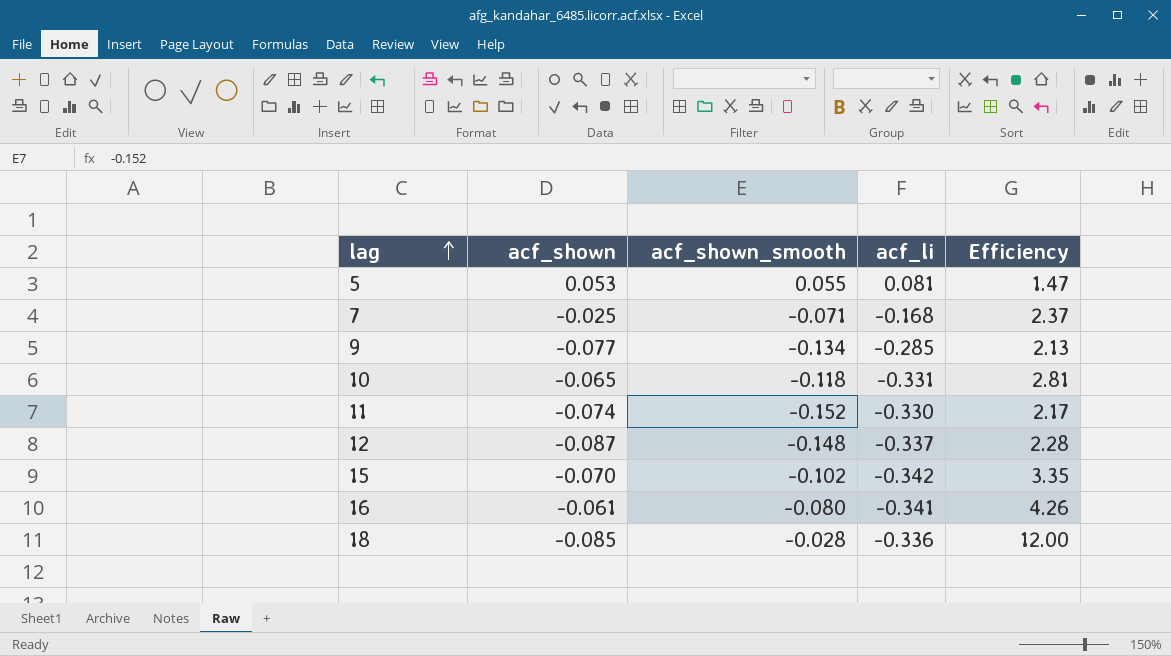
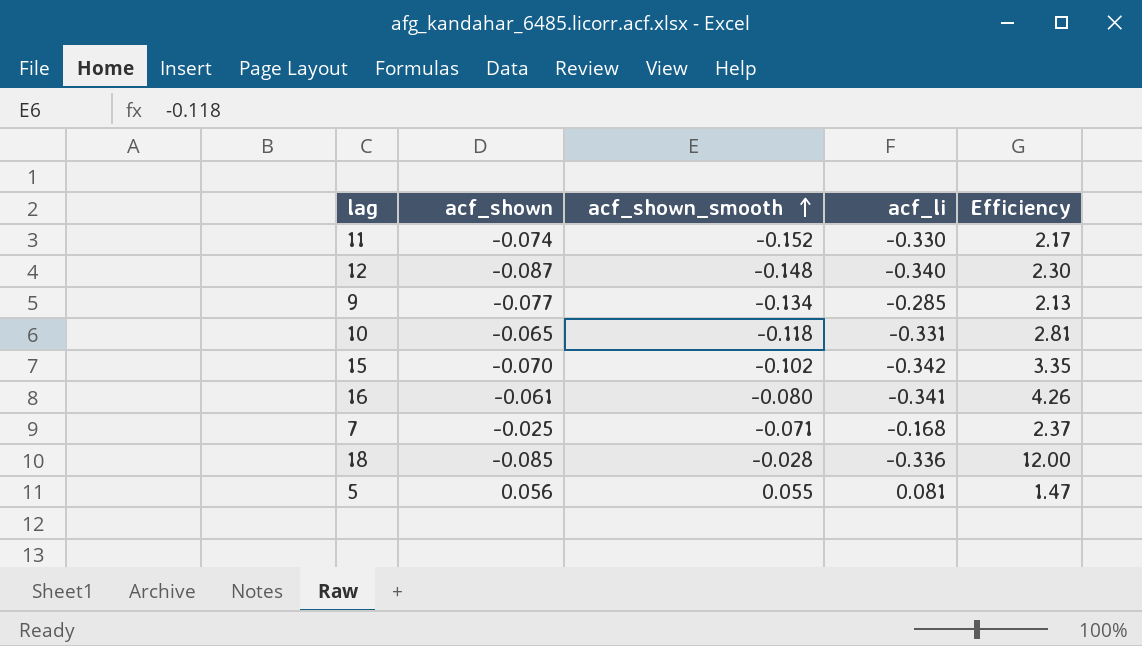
row order: lag ascending -> acf_shown_smooth ascending
12 | acf_li: -0.337 -> -0.340
12 | Efficiency: 2.28 -> 2.30
5 | acf_shown: 0.053 -> 0.056

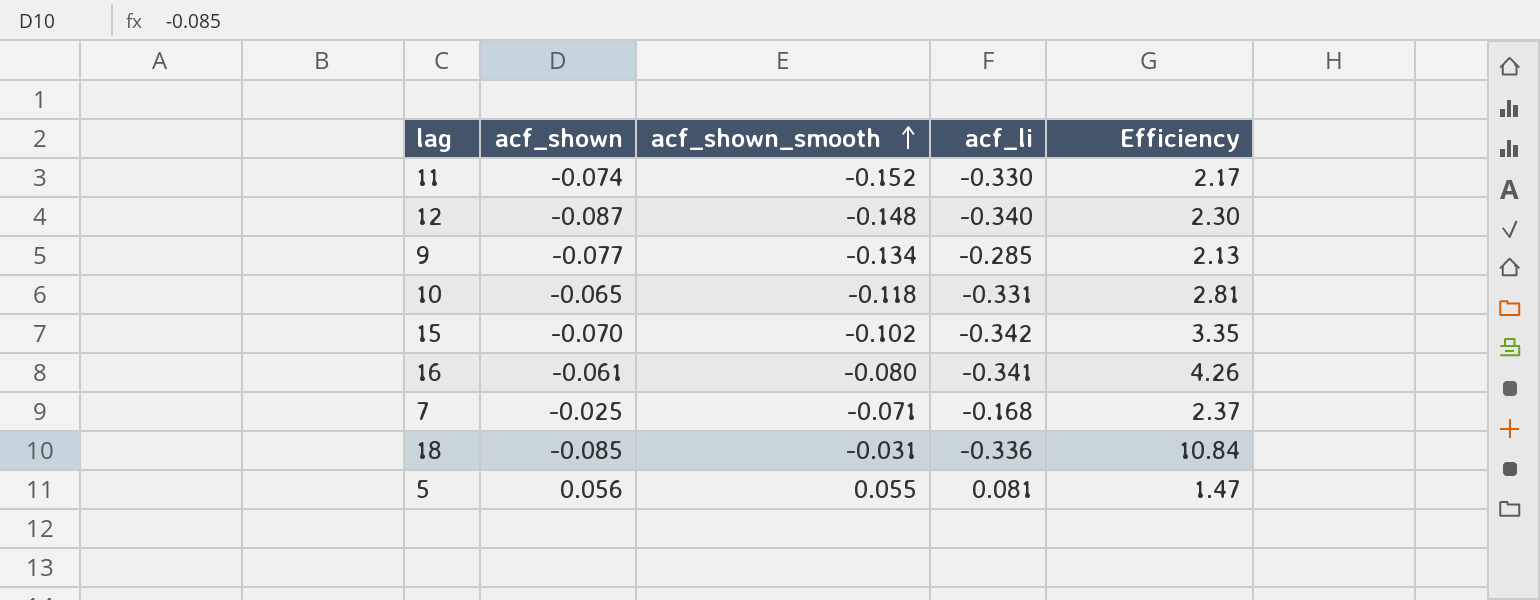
18 | acf_shown_smooth: -0.028 -> -0.031
18 | Efficiency: 12.00 -> 10.84

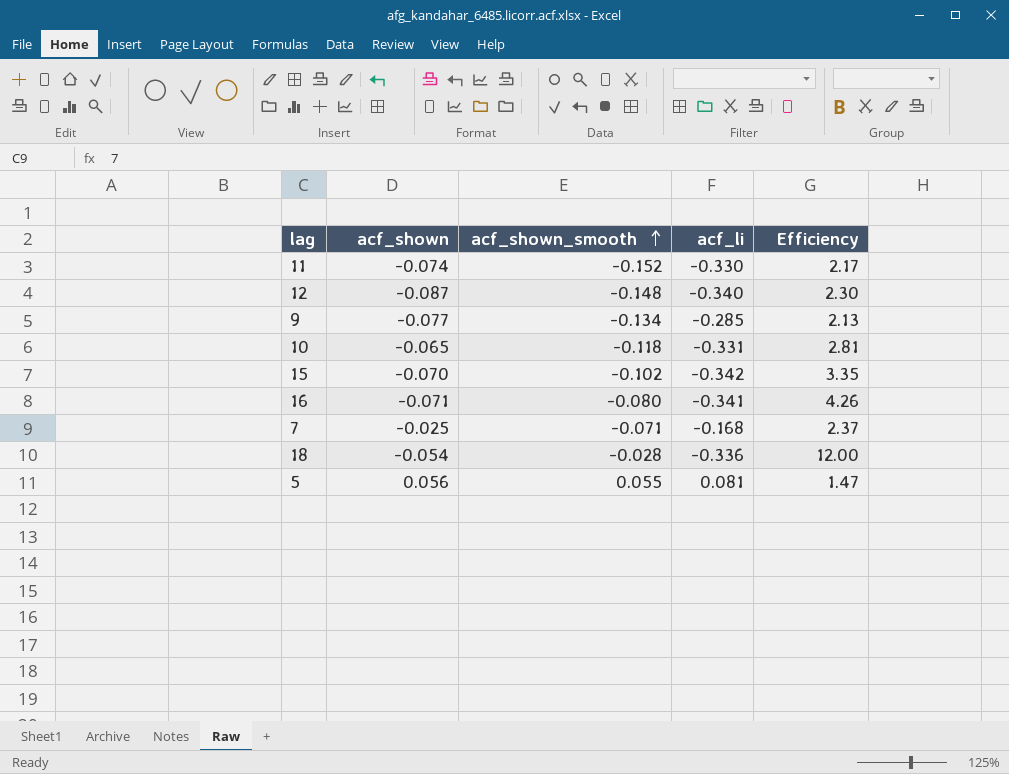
16 | acf_shown: -0.061 -> -0.071
18 | acf_shown: -0.085 -> -0.054
18 | acf_shown_smooth: -0.031 -> -0.028
18 | Efficiency: 10.84 -> 12.00

